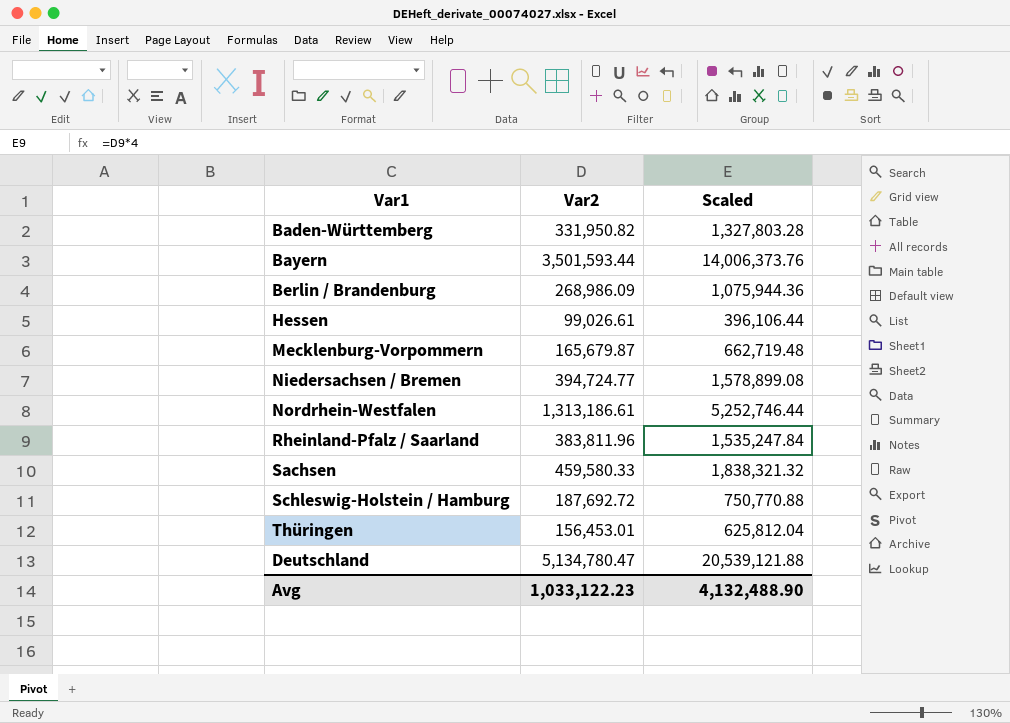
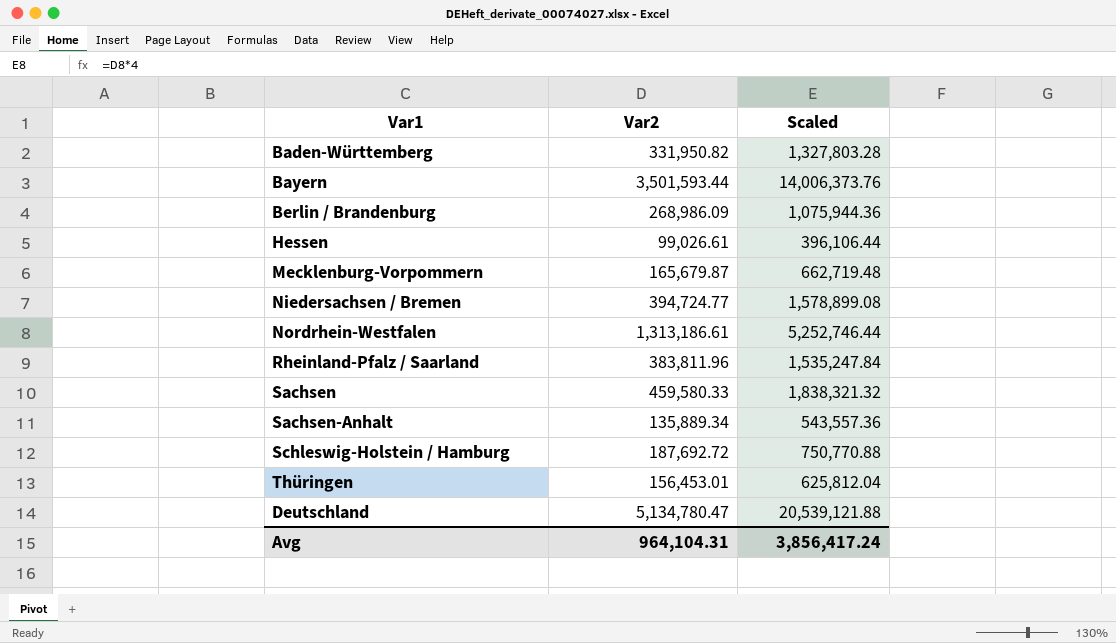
row Sachsen-Anhalt: none -> 135,889.34 | 543,557.36
Avg | Var2: 1,033,122.23 -> 964,104.31
Avg | Scaled: 4,132,488.90 -> 3,856,417.24

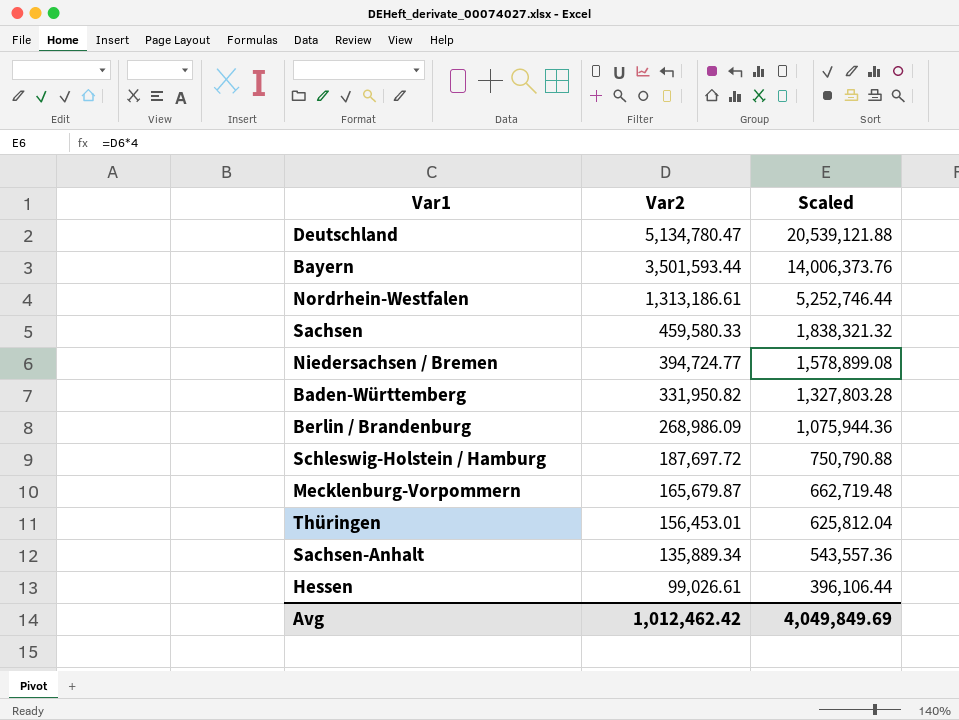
row order: none -> Var2 descending
row Rheinland-Pfalz / Saarland: 383,811.96 | 1,535,247.84 -> none
Schleswig-Holstein / Hamburg | Var2: 187,692.72 -> 187,697.72
Schleswig-Holstein / Hamburg | Scaled: 750,770.88 -> 750,790.88
Avg | Var2: 964,104.31 -> 1,012,462.42
Avg | Scaled: 3,856,417.24 -> 4,049,849.69

